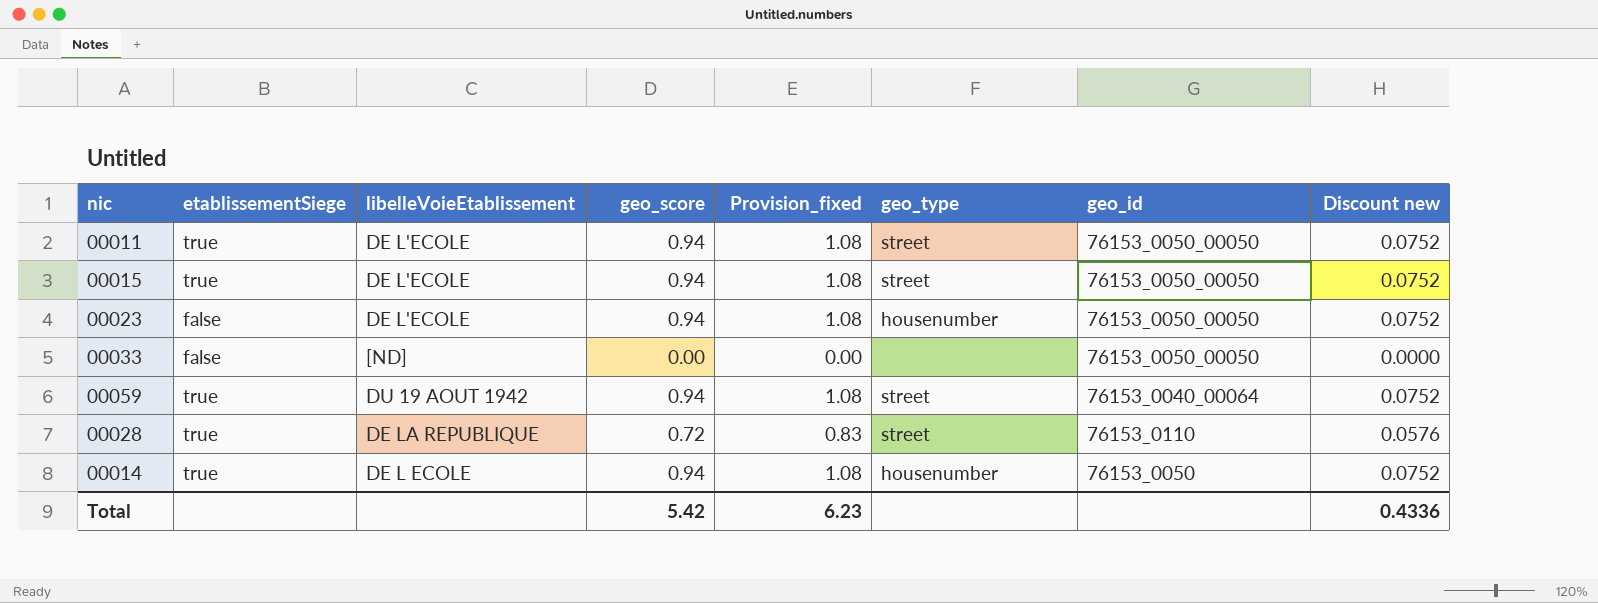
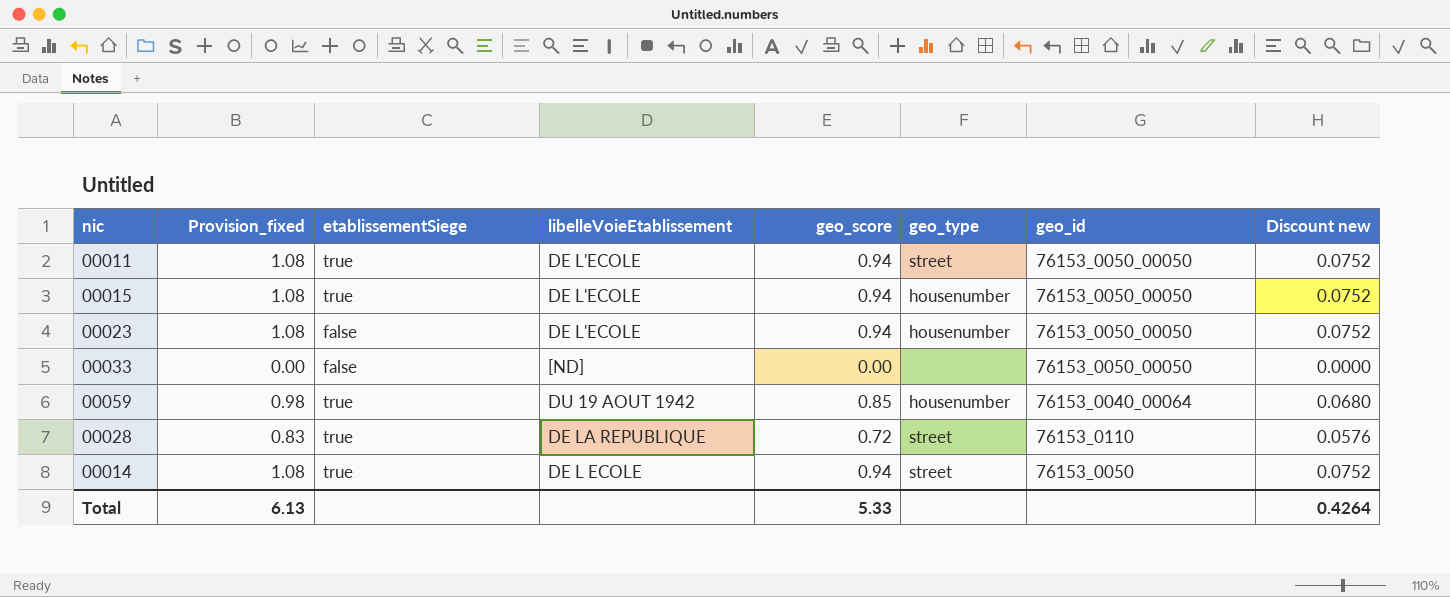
column Provision_fixed | position: 5 -> 2
00015 | geo_type: street -> housenumber
00059 | Provision_fixed: 1.08 -> 0.98
00059 | geo_score: 0.94 -> 0.85
00059 | geo_type: street -> housenumber
00059 | Discount new: 0.0752 -> 0.0680
00014 | geo_type: housenumber -> street
Total | Provision_fixed: 6.23 -> 6.13
Total | geo_score: 5.42 -> 5.33
Total | Discount new: 0.4336 -> 0.4264

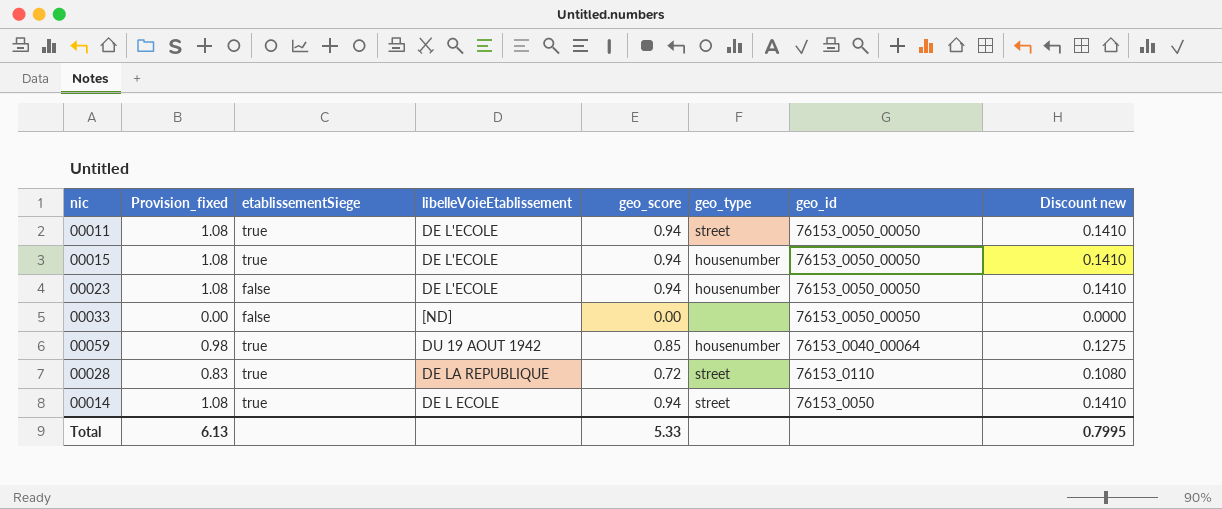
column Discount new | formula: [geo_score] * 0.08 -> [geo_score] * 0.15
Total | Discount new: 0.4264 -> 0.7995

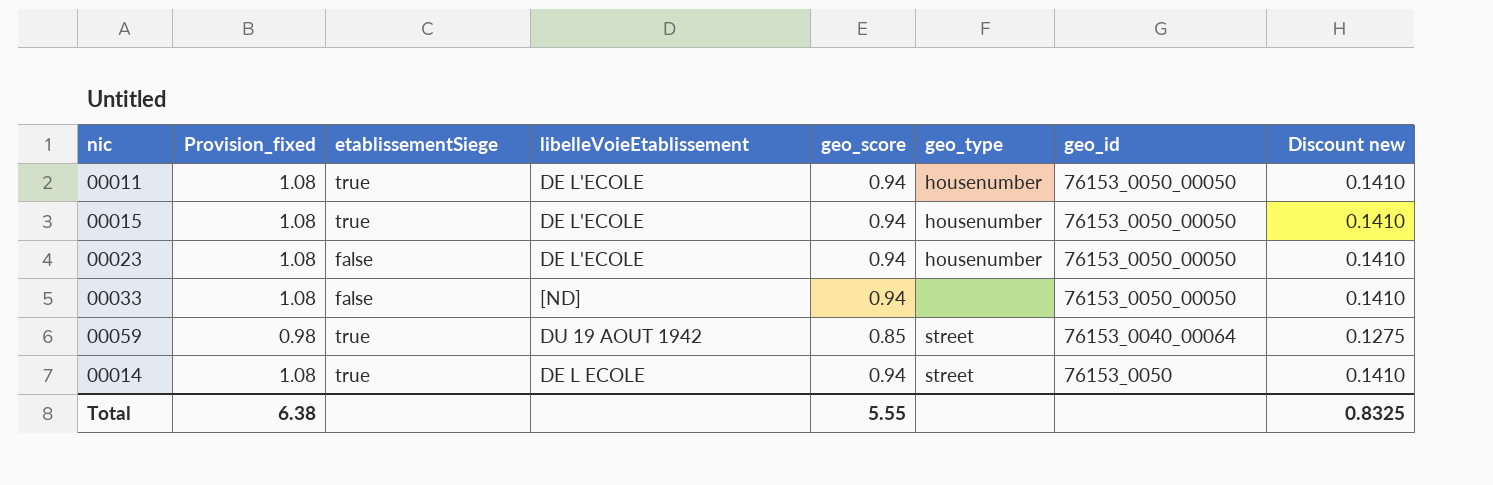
row 00028: 0.83 | true | DE LA REPUBLIQUE | 0.72 | street | 76153_0110 | 0.1080 -> none
00011 | geo_type: street -> housenumber
00033 | Provision_fixed: 0.00 -> 1.08
00033 | geo_score: 0.00 -> 0.94
00033 | Discount new: 0.0000 -> 0.1410
00059 | geo_type: housenumber -> street
Total | Provision_fixed: 6.13 -> 6.38
Total | geo_score: 5.33 -> 5.55
Total | Discount new: 0.7995 -> 0.8325

